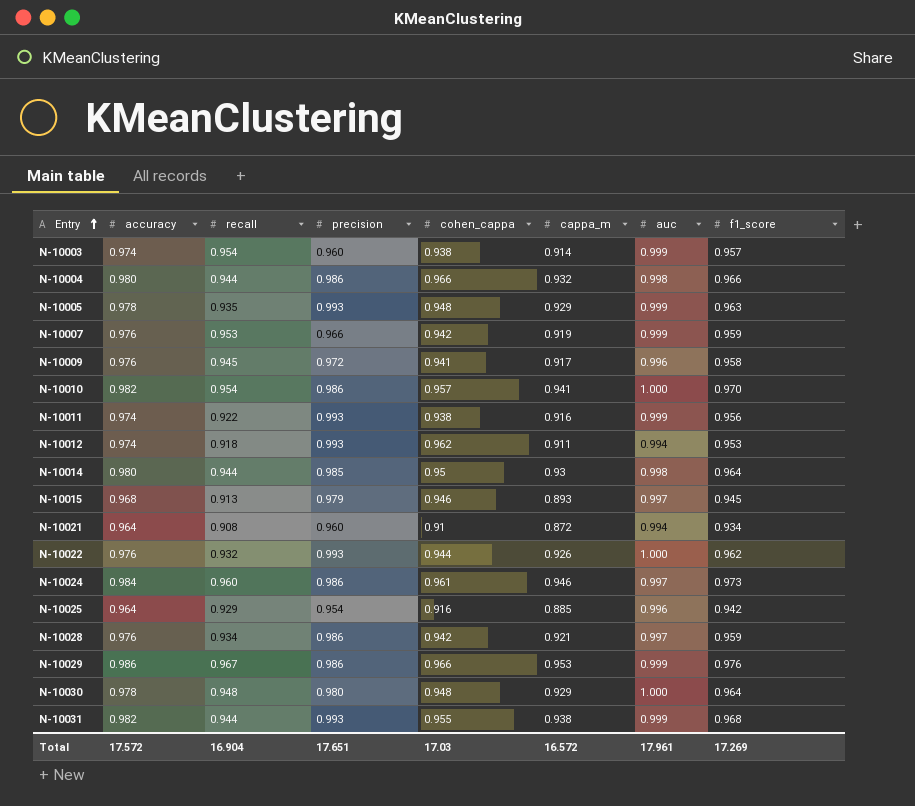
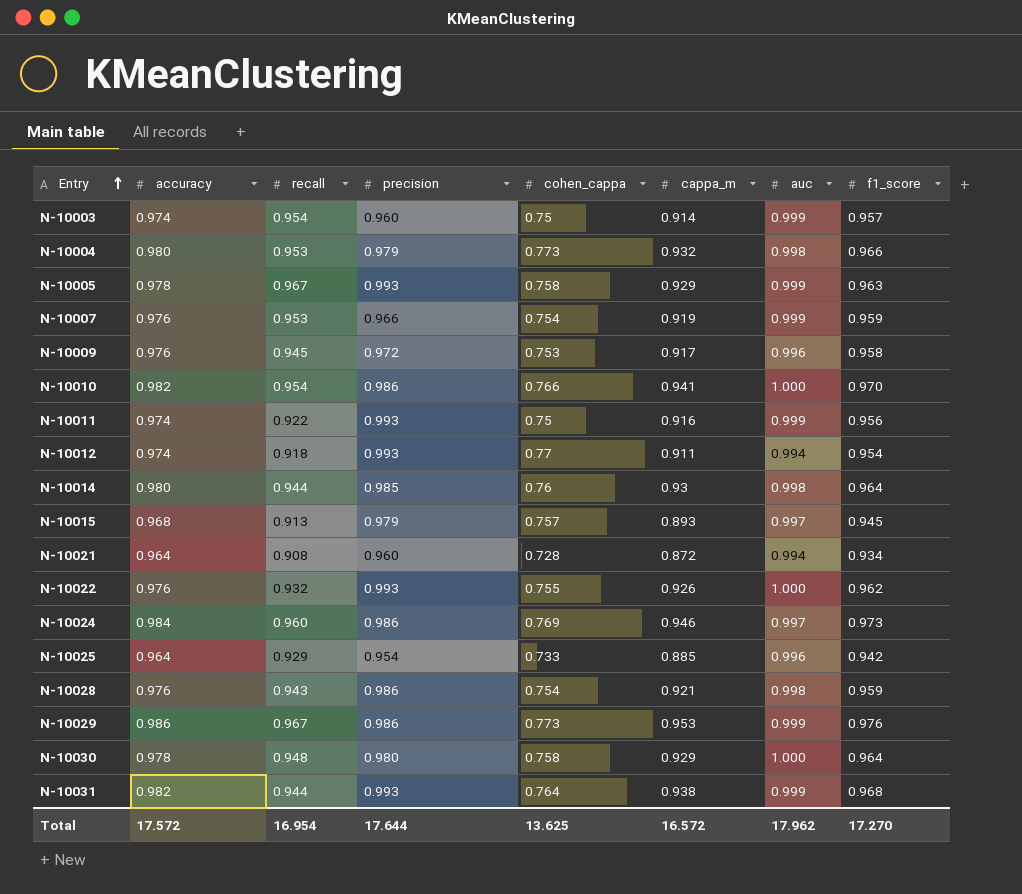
N-10003 | cohen_cappa: 0.938 -> 0.75
N-10004 | recall: 0.944 -> 0.953
N-10004 | precision: 0.986 -> 0.979
N-10004 | cohen_cappa: 0.966 -> 0.773
N-10005 | recall: 0.935 -> 0.967
N-10005 | cohen_cappa: 0.948 -> 0.758
N-10007 | cohen_cappa: 0.942 -> 0.754
N-10009 | cohen_cappa: 0.941 -> 0.753
N-10010 | cohen_cappa: 0.957 -> 0.766
N-10011 | cohen_cappa: 0.938 -> 0.75
N-10012 | cohen_cappa: 0.962 -> 0.77
N-10012 | f1_score: 0.953 -> 0.954
N-10014 | cohen_cappa: 0.95 -> 0.76
N-10015 | cohen_cappa: 0.946 -> 0.757
N-10021 | cohen_cappa: 0.91 -> 0.728
N-10022 | cohen_cappa: 0.944 -> 0.755
N-10024 | cohen_cappa: 0.961 -> 0.769
N-10025 | cohen_cappa: 0.916 -> 0.733
N-10028 | recall: 0.934 -> 0.943
N-10028 | cohen_cappa: 0.942 -> 0.754
N-10028 | auc: 0.997 -> 0.998
N-10029 | cohen_cappa: 0.966 -> 0.773
N-10030 | cohen_cappa: 0.948 -> 0.758
N-10031 | cohen_cappa: 0.955 -> 0.764
Total | recall: 16.904 -> 16.954
Total | precision: 17.651 -> 17.644
Total | cohen_cappa: 17.03 -> 13.625
Total | auc: 17.961 -> 17.962
Total | f1_score: 17.269 -> 17.270

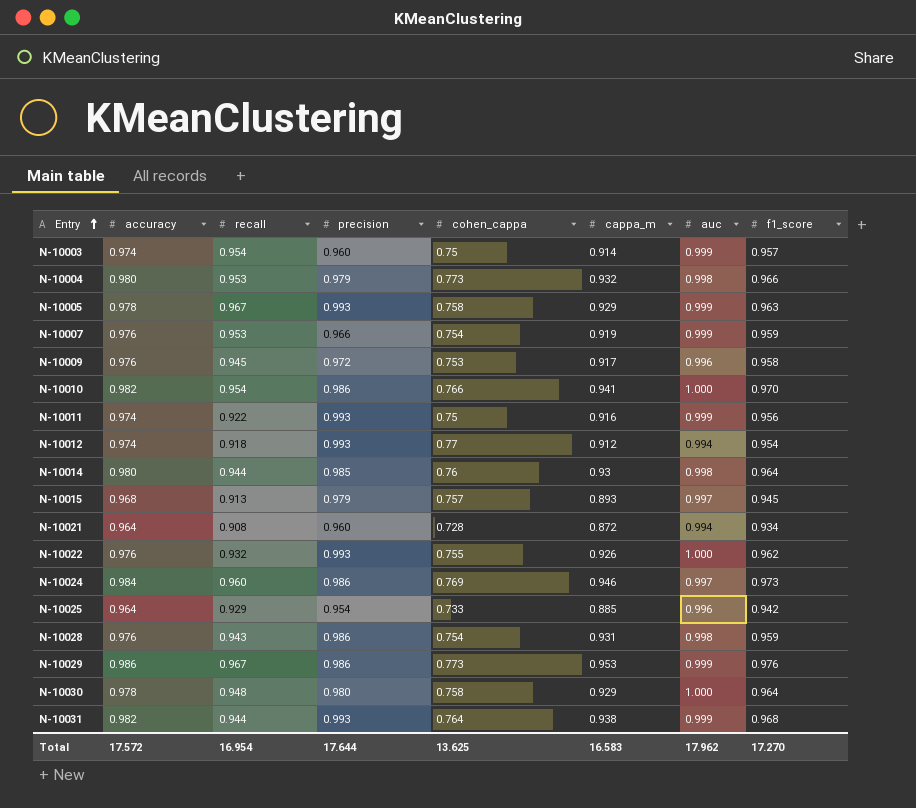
N-10012 | cappa_m: 0.911 -> 0.912
N-10028 | cappa_m: 0.921 -> 0.931
Total | cappa_m: 16.572 -> 16.583

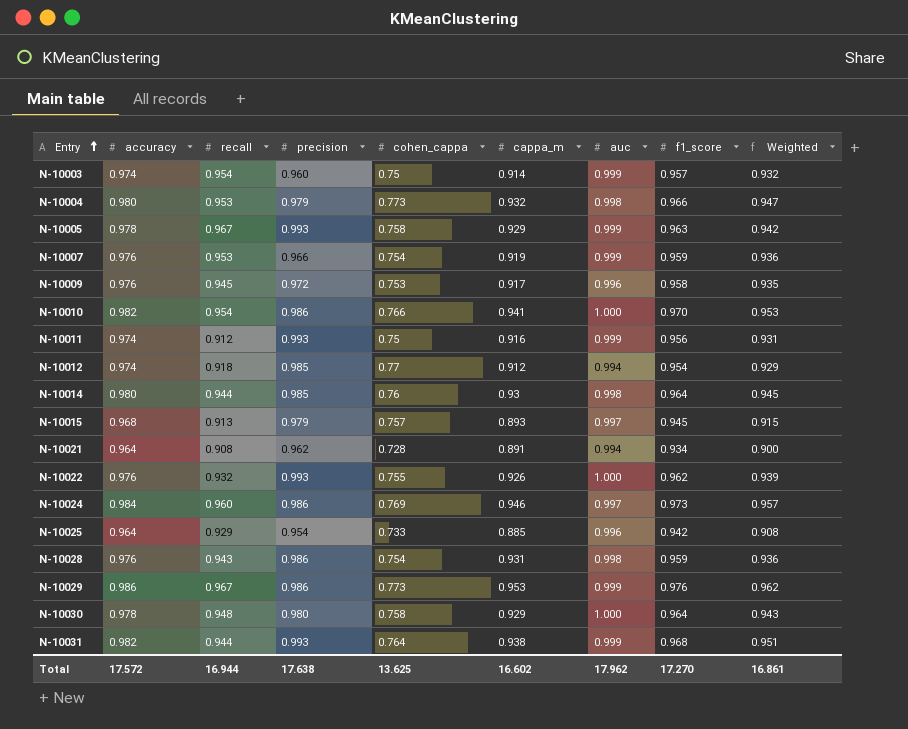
column Weighted | formula: none -> [accuracy] * [f1_score]
N-10011 | recall: 0.922 -> 0.912
N-10012 | precision: 0.993 -> 0.985
N-10021 | precision: 0.960 -> 0.962
N-10021 | cappa_m: 0.872 -> 0.891
Total | recall: 16.954 -> 16.944
Total | precision: 17.644 -> 17.638
Total | cappa_m: 16.583 -> 16.602

